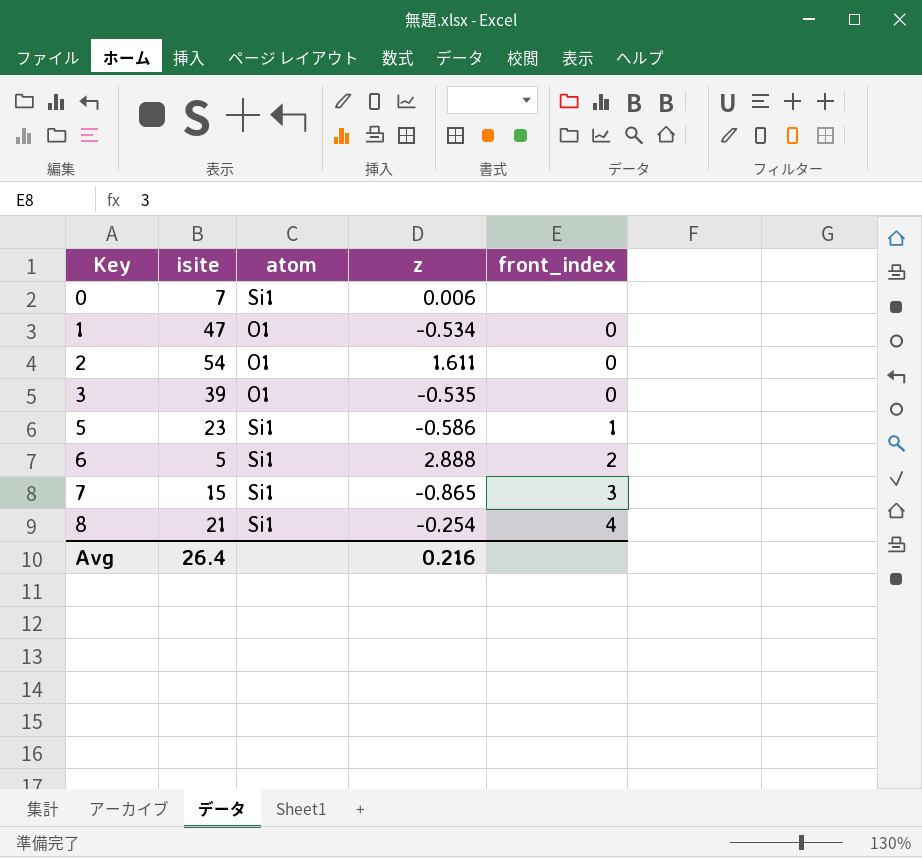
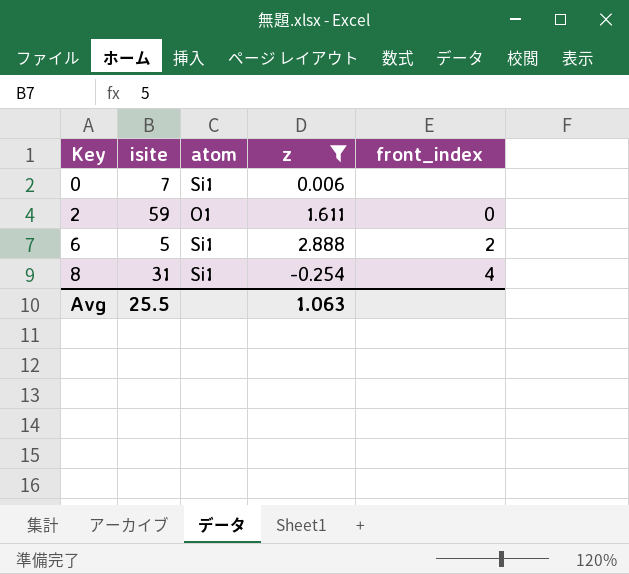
filter: none -> z >= -0.254
2 | isite: 54 -> 59
8 | isite: 21 -> 31
Avg | isite: 26.4 -> 25.5
Avg | z: 0.216 -> 1.063

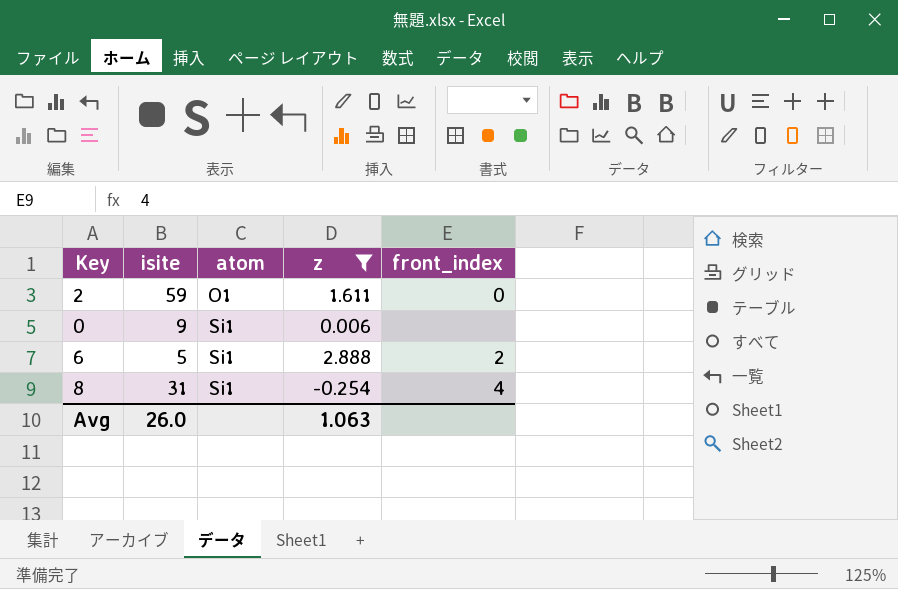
row order: Key ascending -> atom ascending
0 | isite: 7 -> 9
Avg | isite: 25.5 -> 26.0

